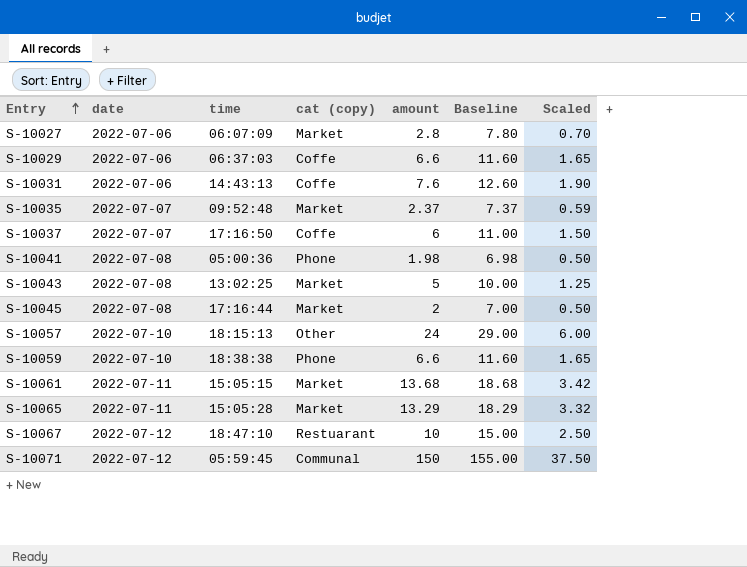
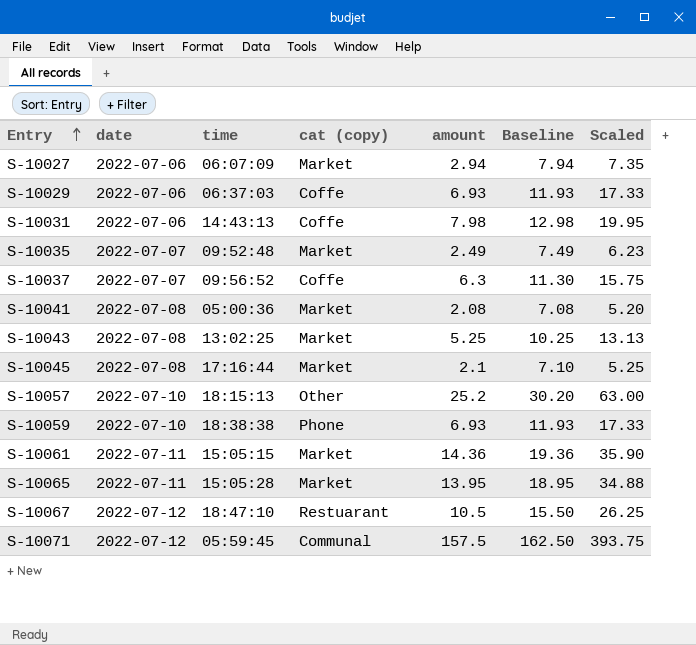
column Scaled | formula: [amount] * 0.25 -> [amount] * 2.5
S-10027 | amount: 2.8 -> 2.94
S-10027 | Baseline: 7.80 -> 7.94
S-10029 | amount: 6.6 -> 6.93
S-10029 | Baseline: 11.60 -> 11.93
S-10031 | amount: 7.6 -> 7.98
S-10031 | Baseline: 12.60 -> 12.98
S-10035 | amount: 2.37 -> 2.49
S-10035 | Baseline: 7.37 -> 7.49
S-10037 | time: 17:16:50 -> 09:56:52
S-10037 | amount: 6 -> 6.3
S-10037 | Baseline: 11.00 -> 11.30
S-10041 | cat (copy): Phone -> Market
S-10041 | amount: 1.98 -> 2.08
S-10041 | Baseline: 6.98 -> 7.08
S-10043 | amount: 5 -> 5.25
S-10043 | Baseline: 10.00 -> 10.25
S-10045 | amount: 2 -> 2.1
S-10045 | Baseline: 7.00 -> 7.10
S-10057 | amount: 24 -> 25.2
S-10057 | Baseline: 29.00 -> 30.20
S-10059 | amount: 6.6 -> 6.93
S-10059 | Baseline: 11.60 -> 11.93
S-10061 | amount: 13.68 -> 14.36
S-10061 | Baseline: 18.68 -> 19.36
S-10065 | amount: 13.29 -> 13.95
S-10065 | Baseline: 18.29 -> 18.95
S-10067 | amount: 10 -> 10.5
S-10067 | Baseline: 15.00 -> 15.50
S-10071 | amount: 150 -> 157.5
S-10071 | Baseline: 155.00 -> 162.50

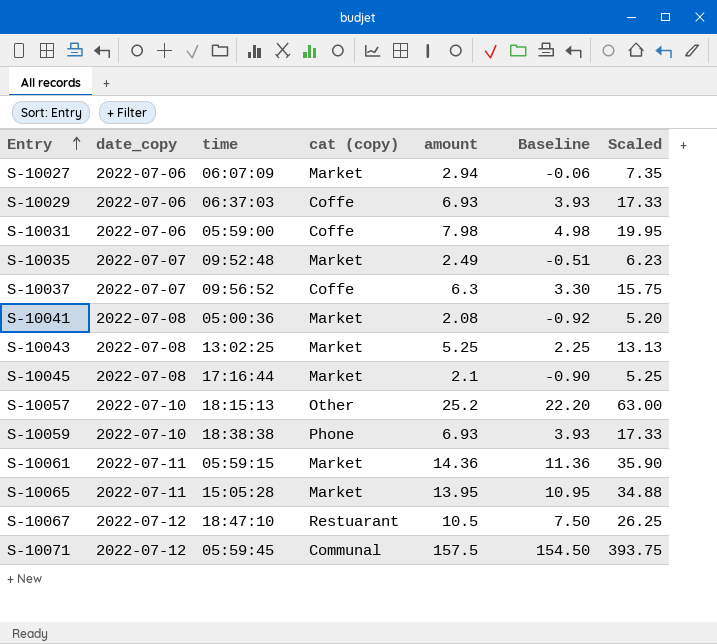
column name: date -> date_copy
column Baseline | formula: [amount] + 5 -> [amount] - 3
S-10031 | time: 14:43:13 -> 05:59:00
S-10061 | time: 15:05:15 -> 05:59:15

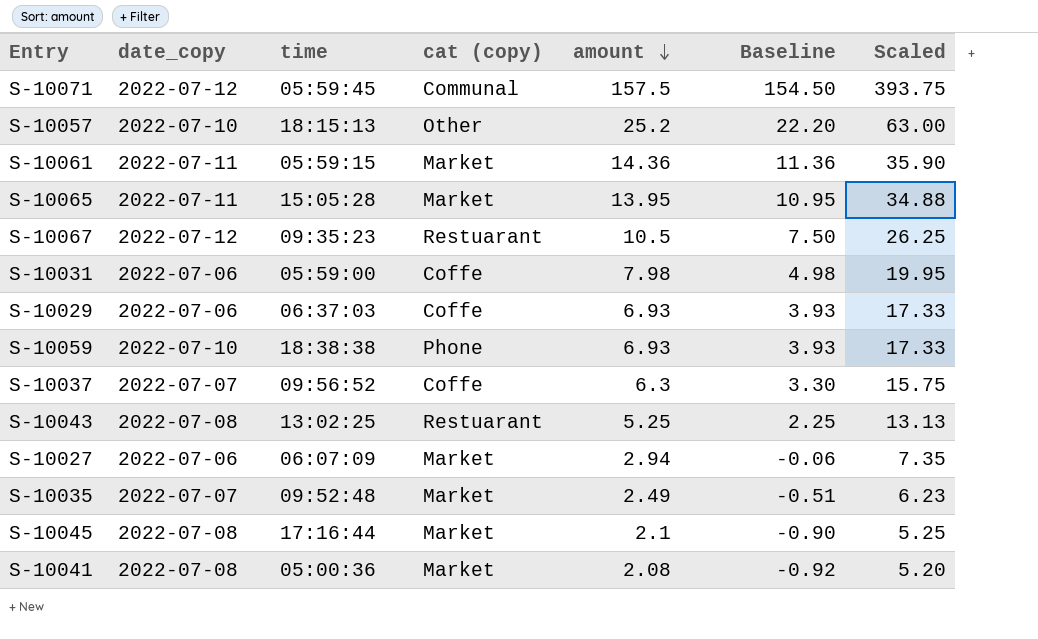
row order: Entry ascending -> amount descending
S-10067 | time: 18:47:10 -> 09:35:23
S-10043 | cat (copy): Market -> Restuarant

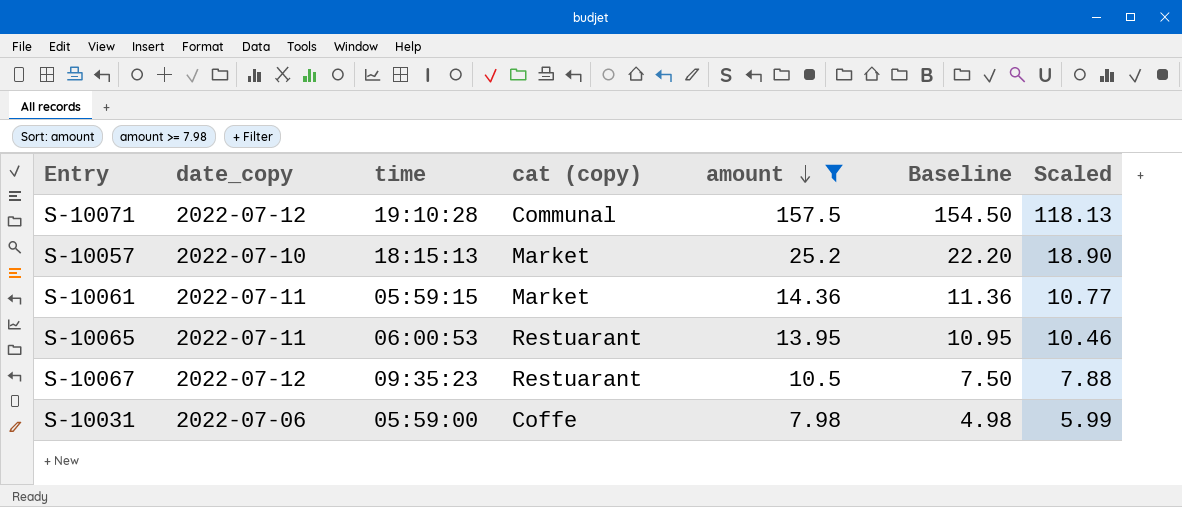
filter: none -> amount >= 7.98
column Scaled | formula: [amount] * 2.5 -> [amount] * 0.75
S-10071 | time: 05:59:45 -> 19:10:28
S-10057 | cat (copy): Other -> Market
S-10065 | time: 15:05:28 -> 06:00:53
S-10065 | cat (copy): Market -> Restuarant

